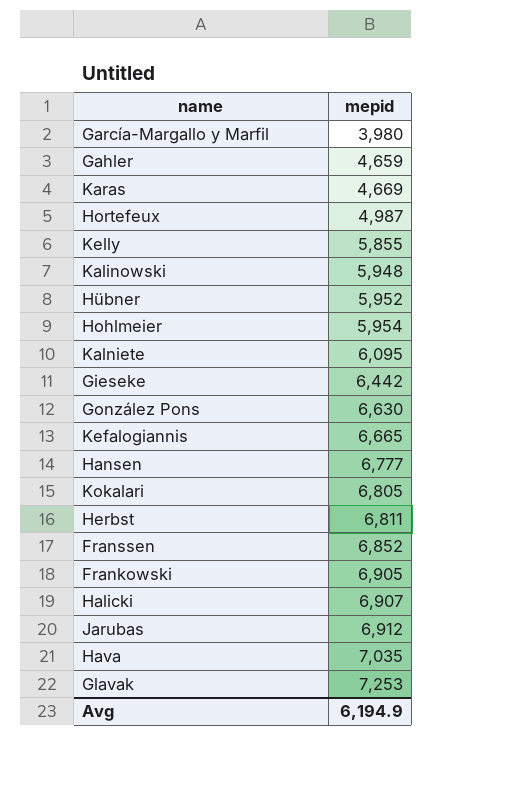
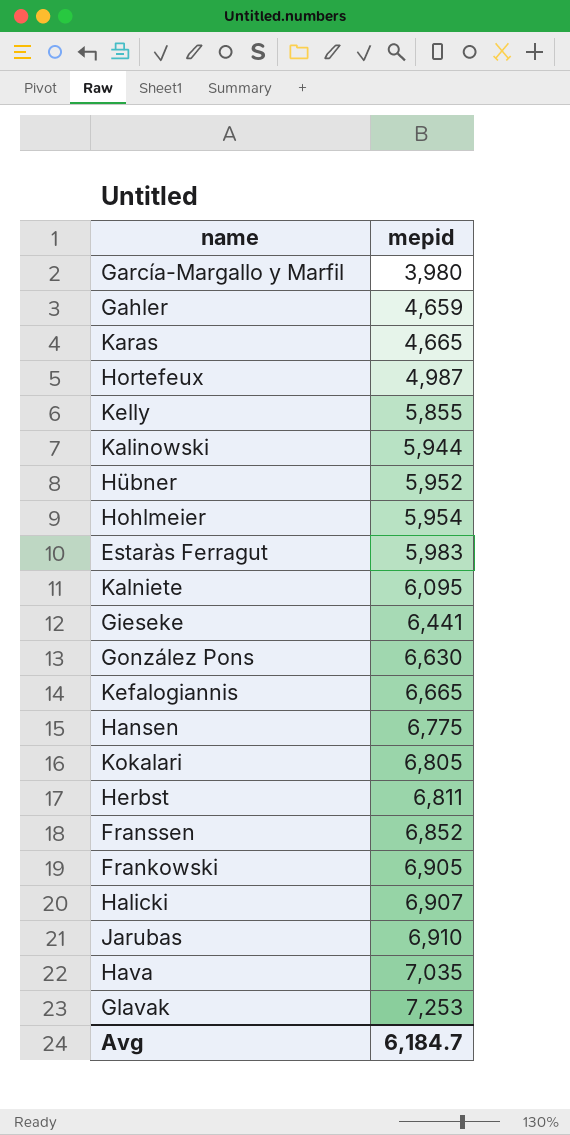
Karas | mepid: 4,669 -> 4,665
Kalinowski | mepid: 5,948 -> 5,944
row Estaràs Ferragut: none -> 5,983
Gieseke | mepid: 6,442 -> 6,441
Hansen | mepid: 6,777 -> 6,775
Jarubas | mepid: 6,912 -> 6,910
Avg | mepid: 6,194.9 -> 6,184.7

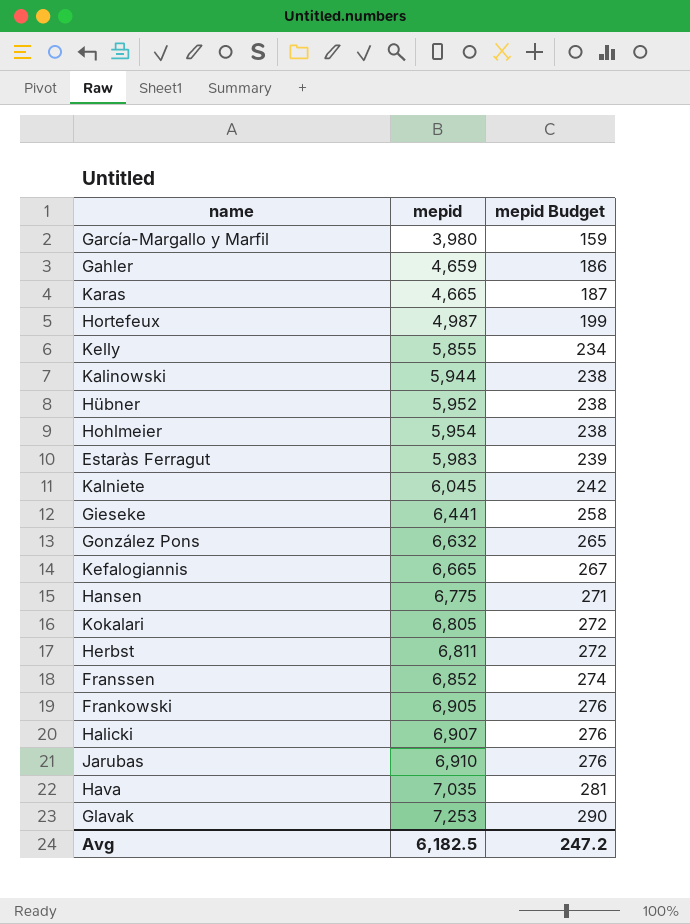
column mepid Budget | formula: none -> [mepid] * 0.04
Kalniete | mepid: 6,095 -> 6,045
González Pons | mepid: 6,630 -> 6,632
Avg | mepid: 6,184.7 -> 6,182.5

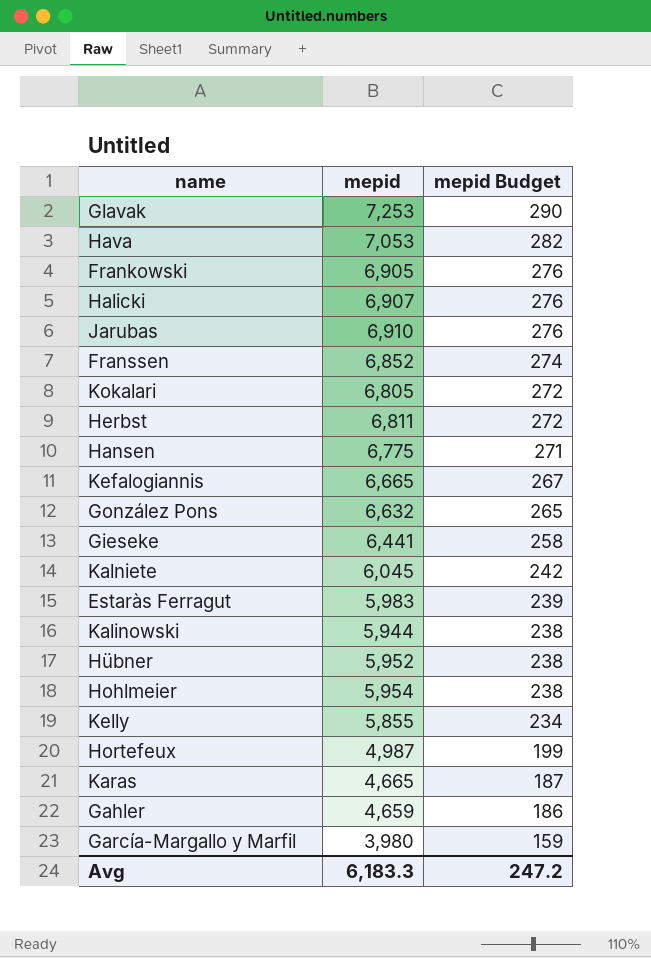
row order: mepid ascending -> mepid Budget descending
Hava | mepid: 7,035 -> 7,053
Hava | mepid Budget: 281 -> 282
Avg | mepid: 6,182.5 -> 6,183.3

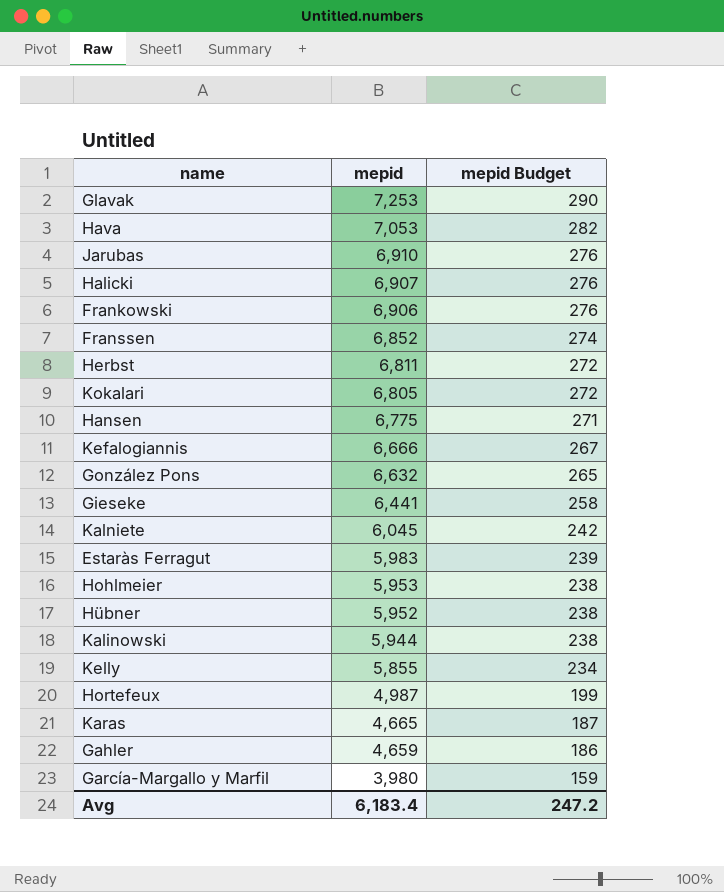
row order: mepid Budget descending -> mepid descending
Frankowski | mepid: 6,905 -> 6,906
Kefalogiannis | mepid: 6,665 -> 6,666
Hohlmeier | mepid: 5,954 -> 5,953
Avg | mepid: 6,183.3 -> 6,183.4

